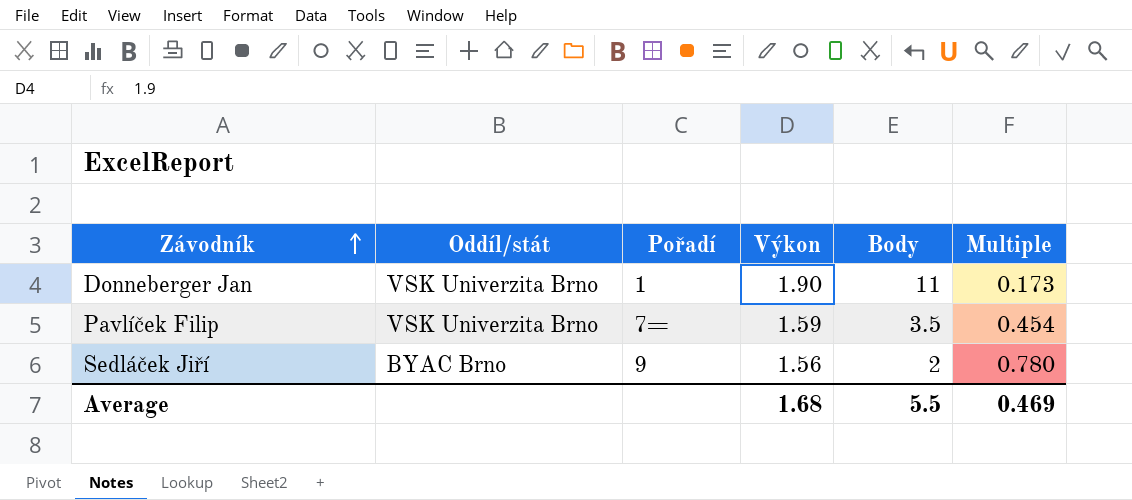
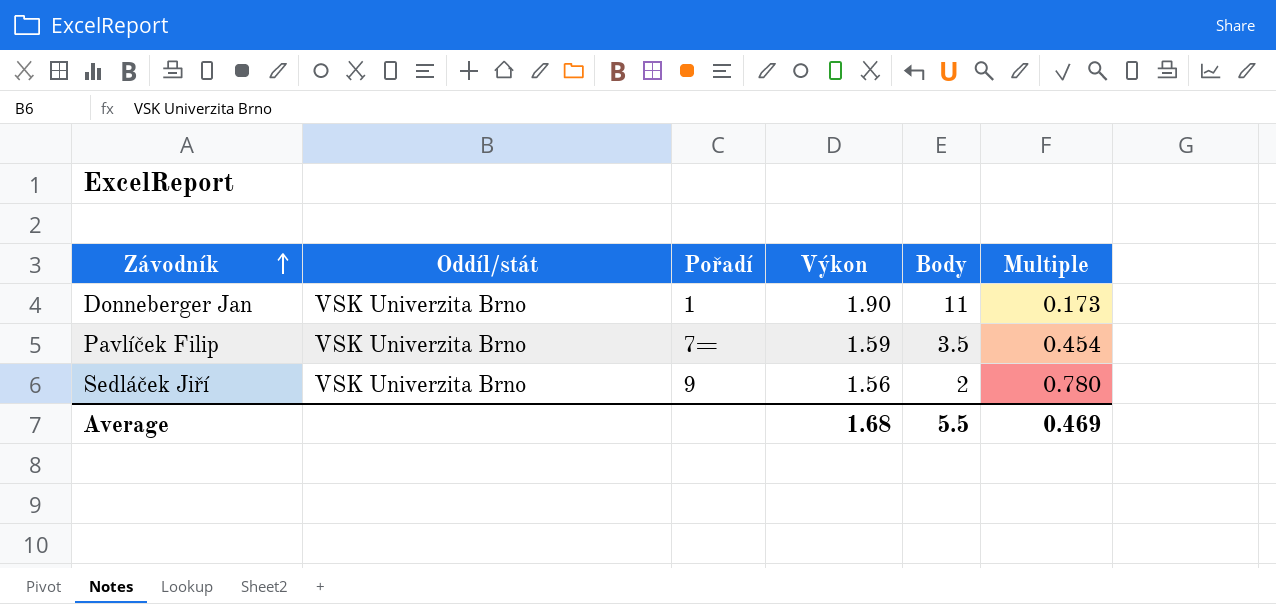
Sedláček Jiří | Oddíl/stát: BYAC Brno -> VSK Univerzita Brno

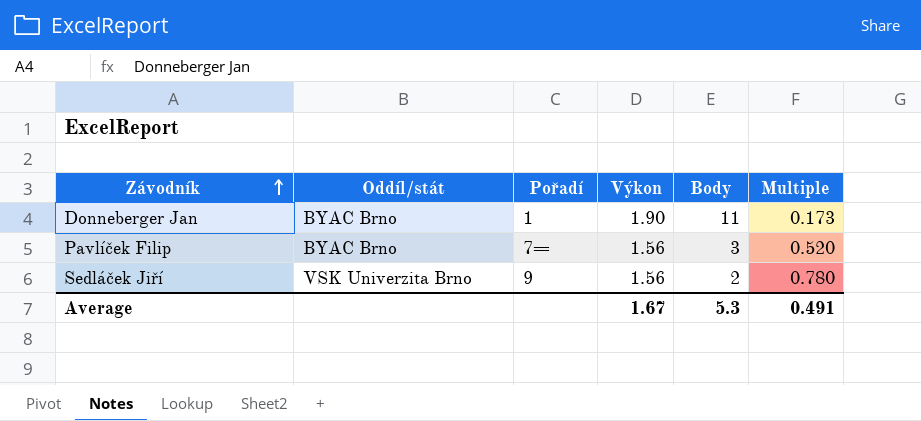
Donneberger Jan | Oddíl/stát: VSK Univerzita Brno -> BYAC Brno
Pavlíček Filip | Oddíl/stát: VSK Univerzita Brno -> BYAC Brno
Pavlíček Filip | Výkon: 1.59 -> 1.56
Pavlíček Filip | Body: 3.5 -> 3
Pavlíček Filip | Multiple: 0.454 -> 0.520
Average | Výkon: 1.68 -> 1.67
Average | Body: 5.5 -> 5.3
Average | Multiple: 0.469 -> 0.491

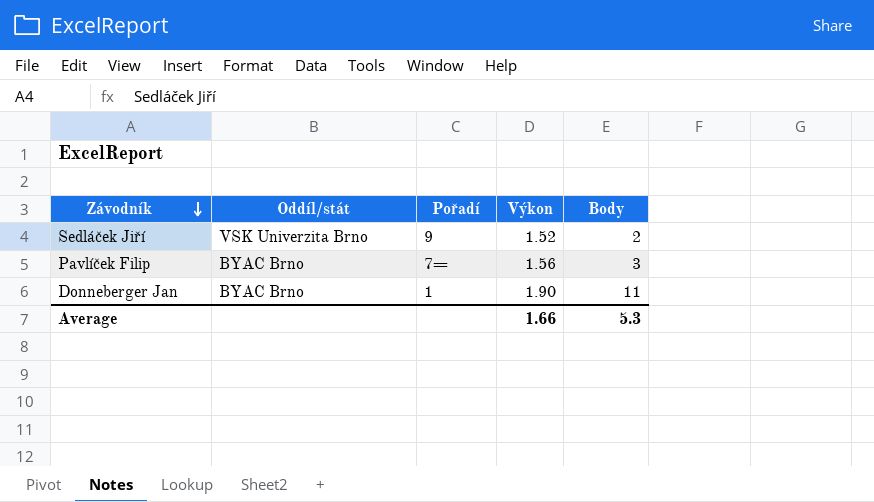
row order: Závodník ascending -> Závodník descending
column Multiple | formula: [Výkon] / [Body] -> none
Sedláček Jiří | Výkon: 1.56 -> 1.52
Average | Výkon: 1.67 -> 1.66

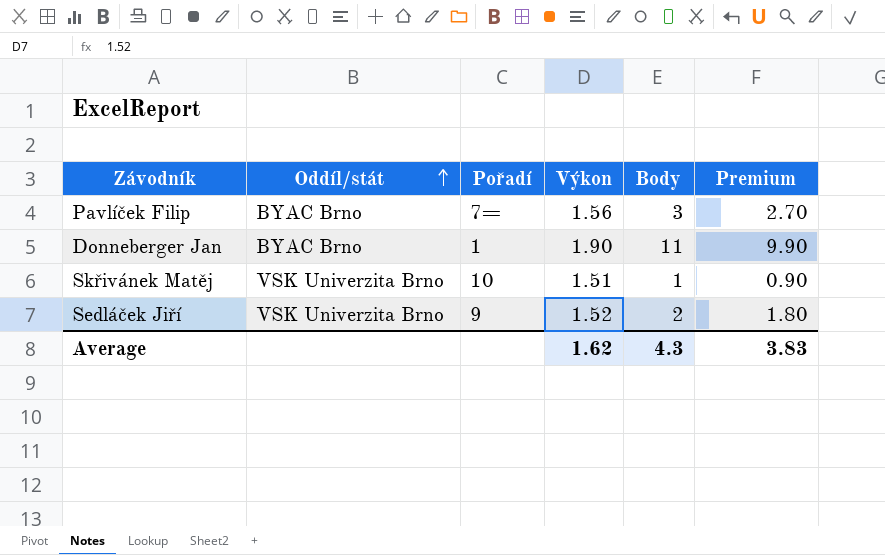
row order: Závodník descending -> Oddíl/stát ascending
column Premium | formula: none -> [Body] * 0.9
row Skřivánek Matěj: none -> VSK Univerzita Brno | 10 | 1.51 | 1 | 0.90
Average | Výkon: 1.66 -> 1.62
Average | Body: 5.3 -> 4.3

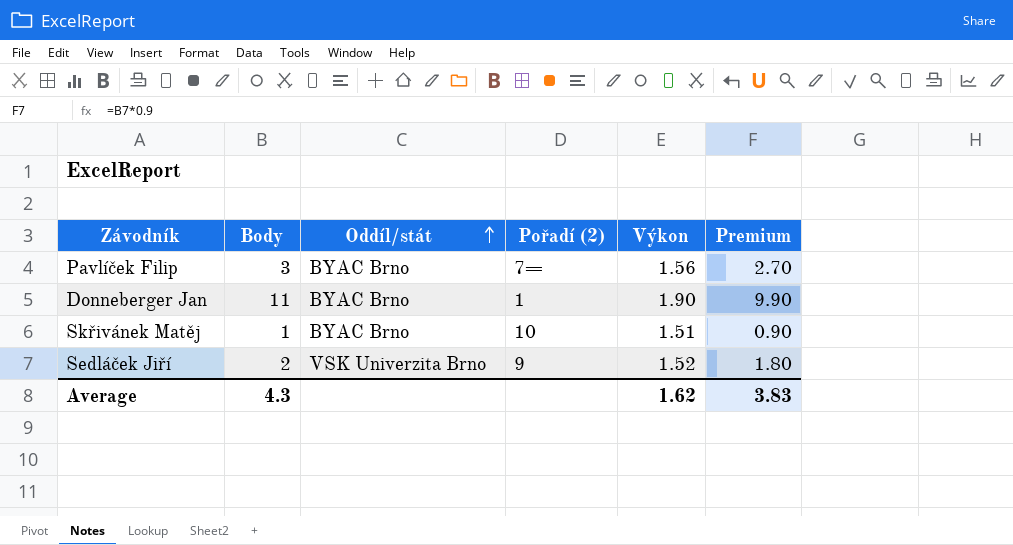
column Body | position: 5 -> 2
column name: Pořadí -> Pořadí (2)
Skřivánek Matěj | Oddíl/stát: VSK Univerzita Brno -> BYAC Brno

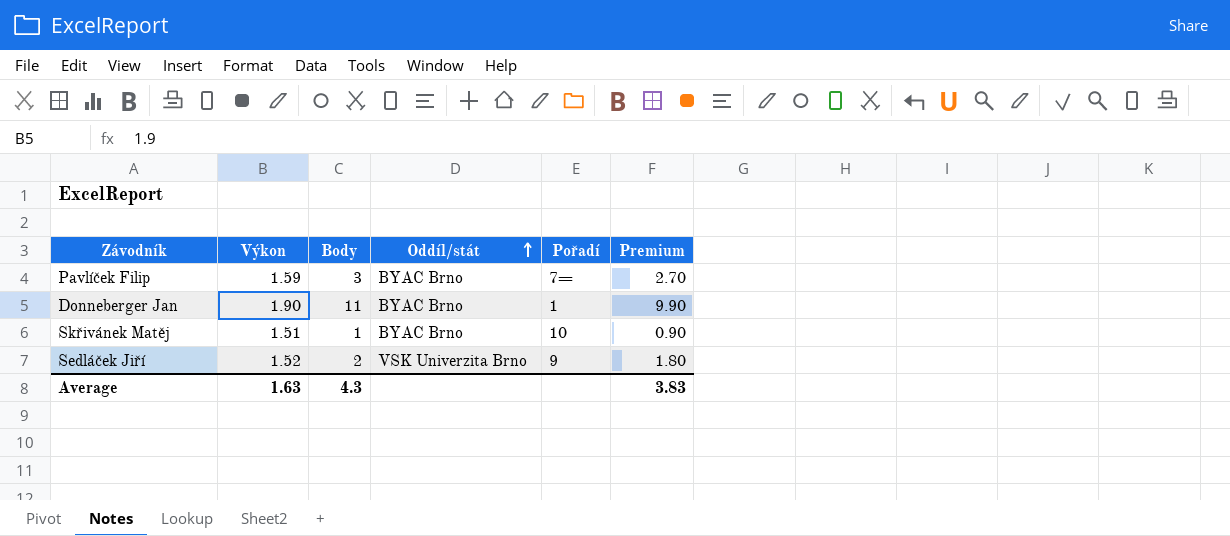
column Výkon | position: 5 -> 2
column name: Pořadí (2) -> Pořadí
Pavlíček Filip | Výkon: 1.56 -> 1.59
Average | Výkon: 1.62 -> 1.63

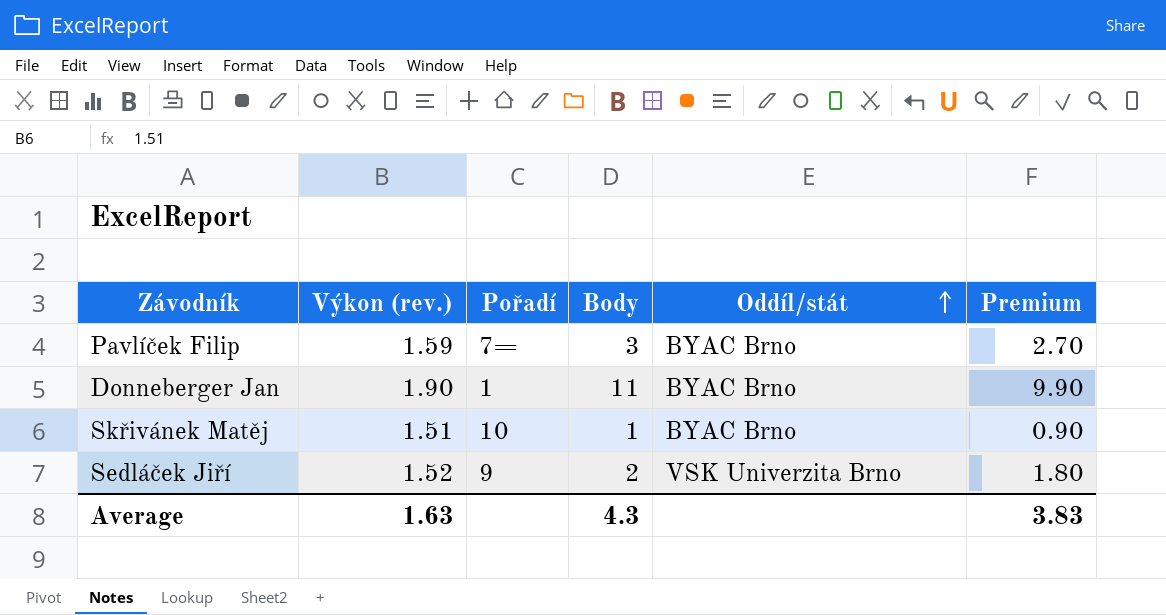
column name: Výkon -> Výkon (rev.)
column Pořadí | position: 5 -> 3

